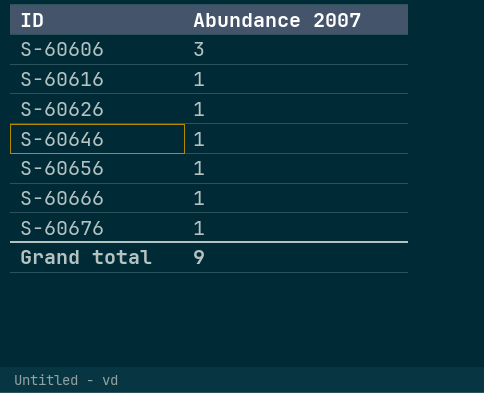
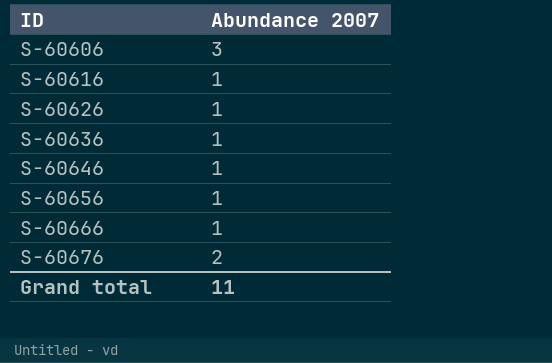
row S-60636: none -> 1
S-60676 | Abundance 2007: 1 -> 2
Grand total | Abundance 2007: 9 -> 11

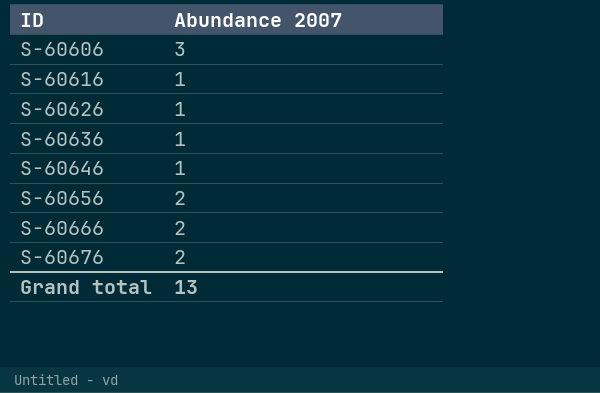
S-60656 | Abundance 2007: 1 -> 2
S-60666 | Abundance 2007: 1 -> 2
Grand total | Abundance 2007: 11 -> 13

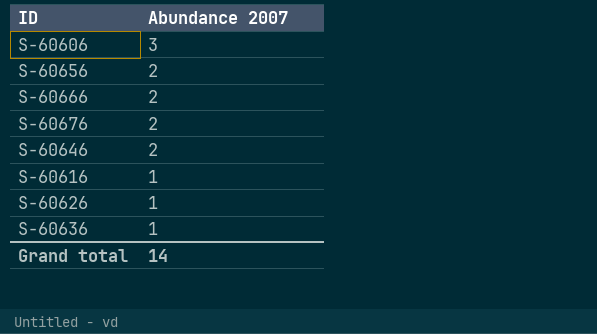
row order: ID ascending -> Abundance 2007 descending
S-60646 | Abundance 2007: 1 -> 2
Grand total | Abundance 2007: 13 -> 14

